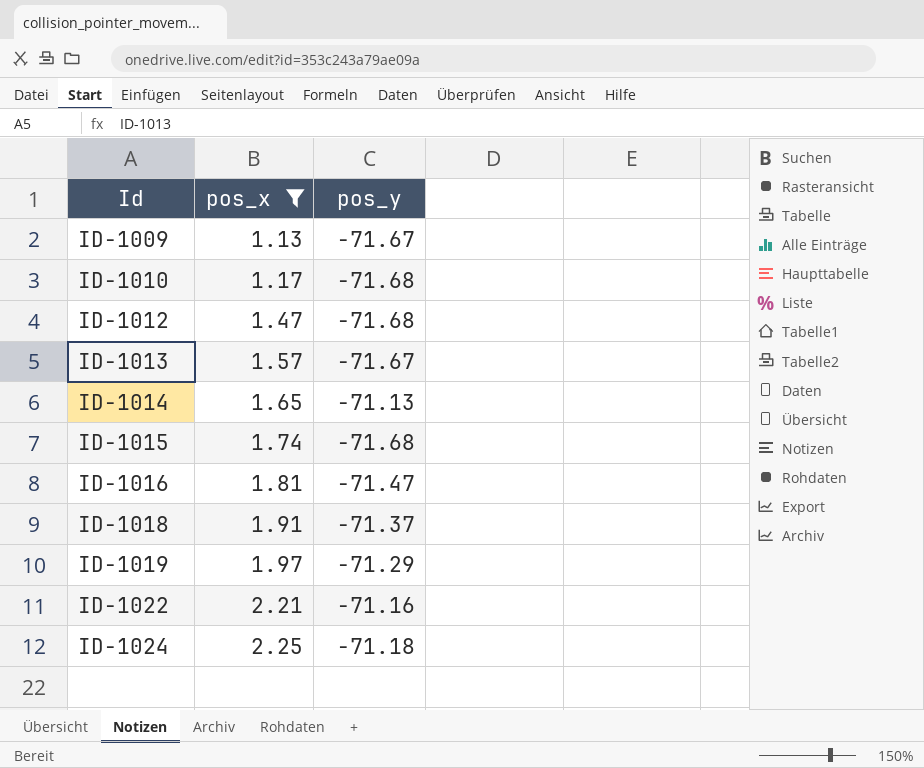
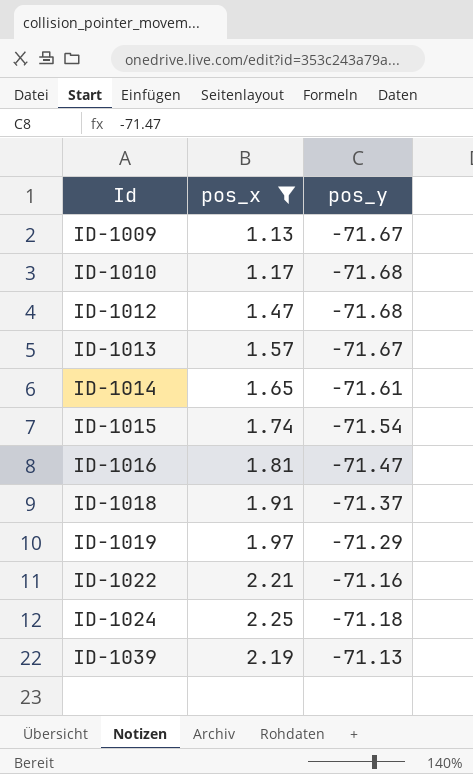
ID-1014 | pos_y: -71.13 -> -71.61
ID-1015 | pos_y: -71.68 -> -71.54
row ID-1039: none -> 2.19 | -71.13

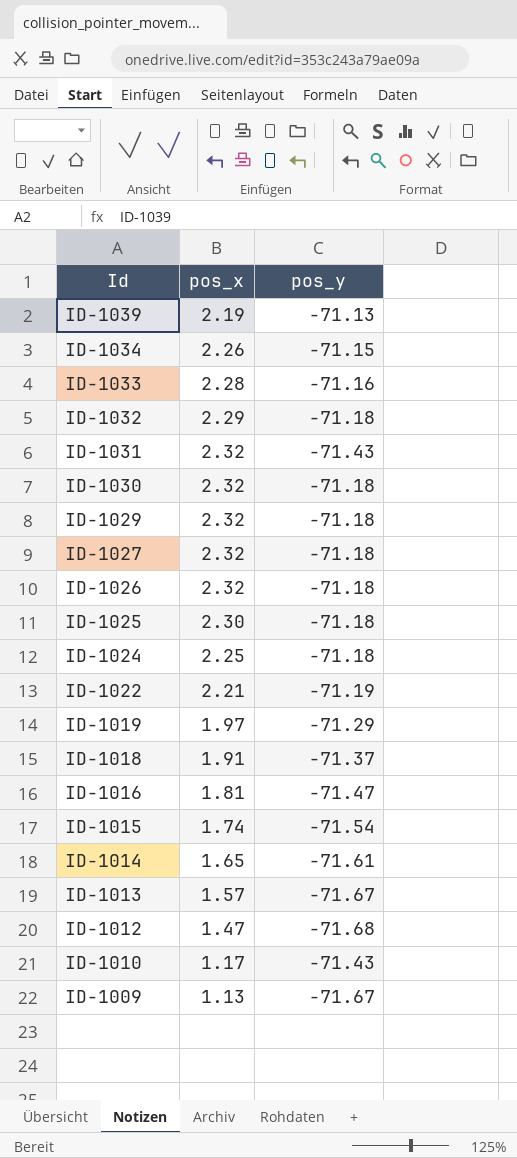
filter: pos_x <= 2.25 -> none
row order: Id ascending -> Id descending
ID-1022 | pos_y: -71.16 -> -71.19
ID-1010 | pos_y: -71.68 -> -71.43

